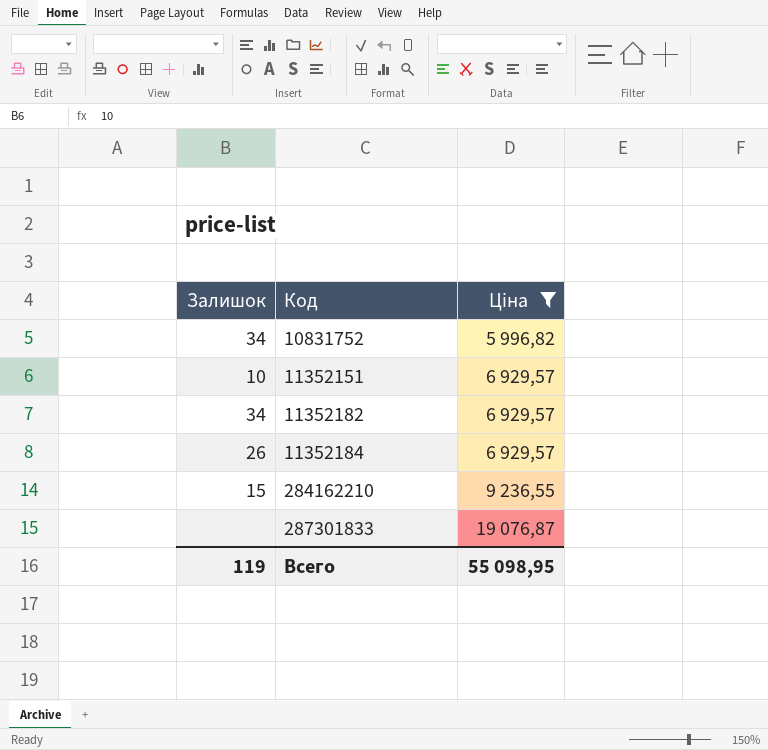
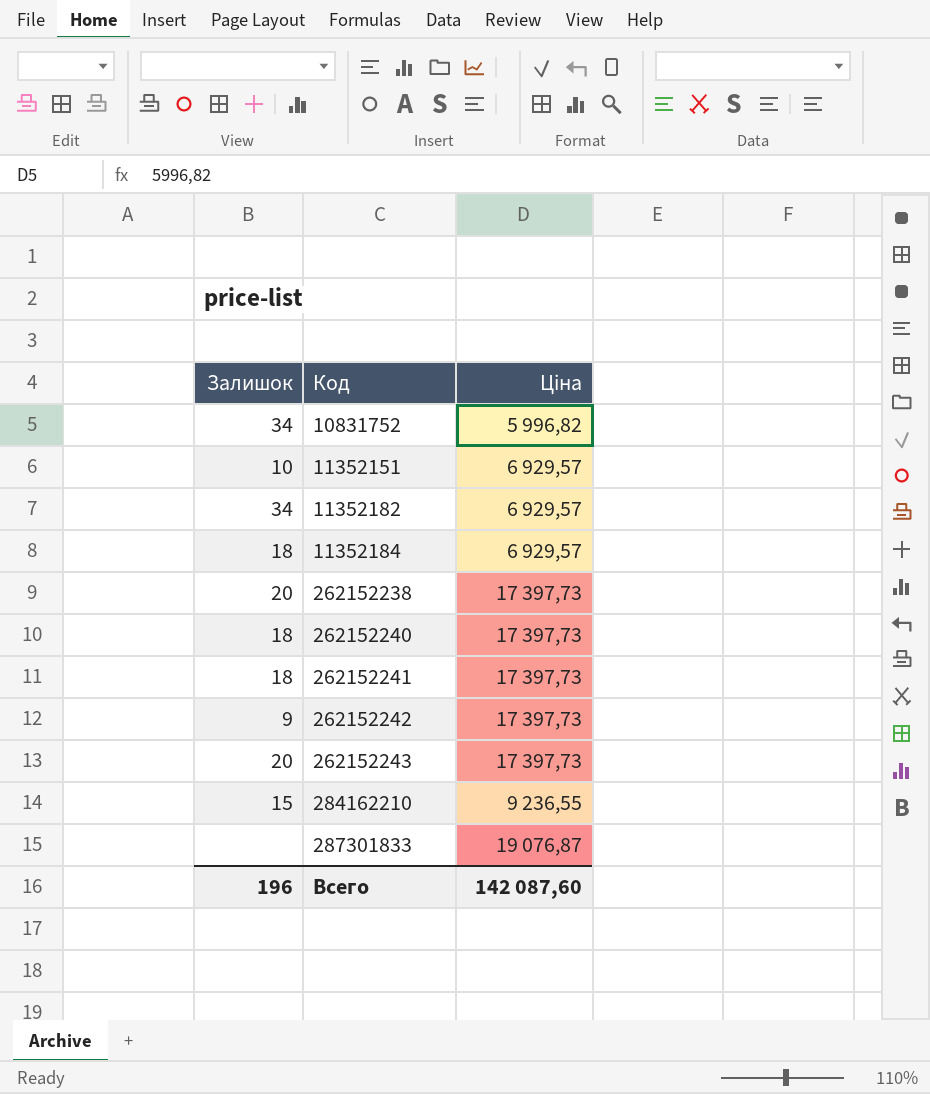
filter: Ціна != 17 397,73 -> none
11352184 | Залишок: 26 -> 18
Всего | Залишок: 119 -> 196
Всего | Ціна: 55 098,95 -> 142 087,60

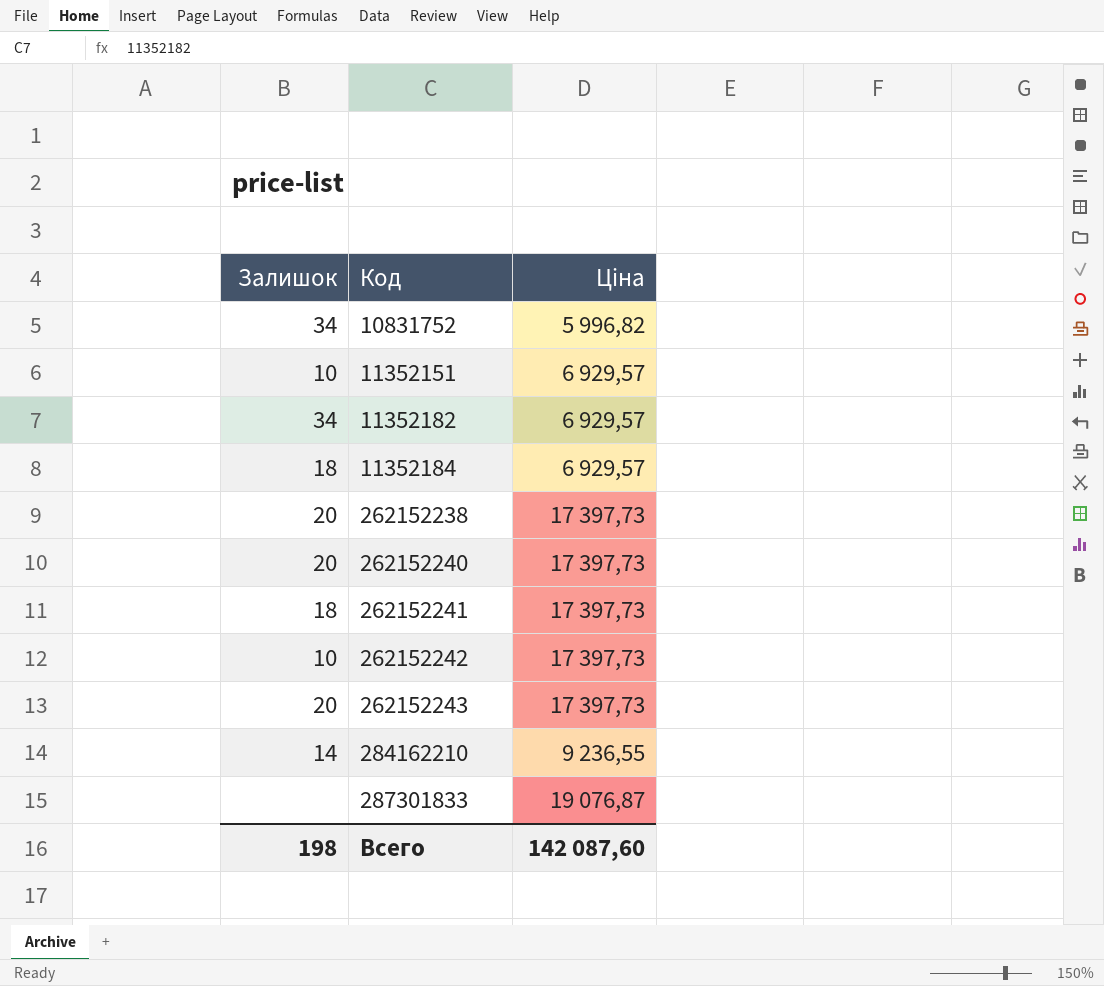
262152240 | Залишок: 18 -> 20
262152242 | Залишок: 9 -> 10
284162210 | Залишок: 15 -> 14
Всего | Залишок: 196 -> 198

